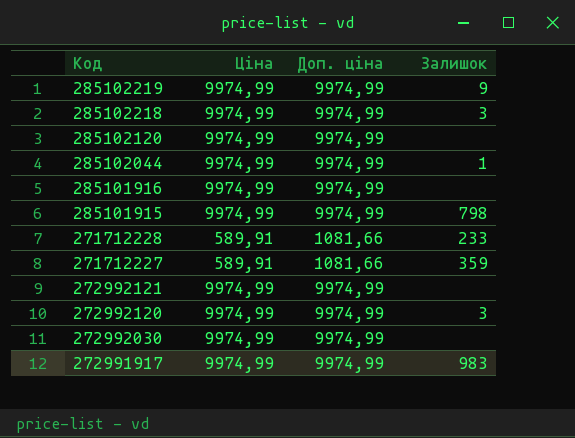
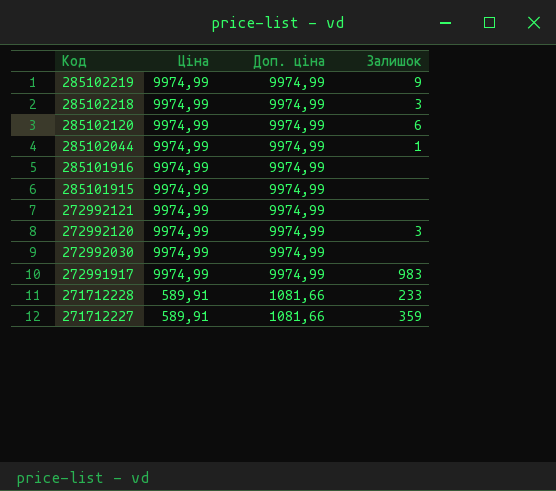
row order: none -> Код descending
285102120 | Залишок: none -> 6
285101915 | Залишок: 798 -> none

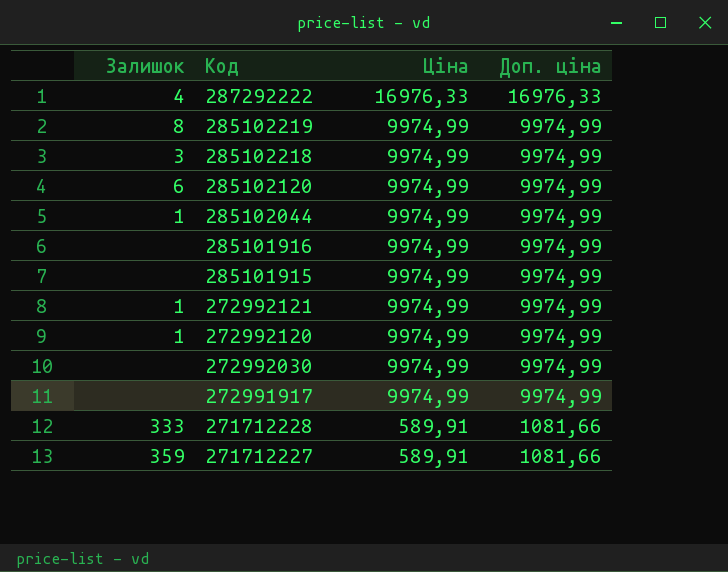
column Залишок | position: 4 -> 1
row 287292222: none -> 4 | 16976,33 | 16976,33
285102219 | Залишок: 9 -> 8
272992121 | Залишок: none -> 1
272992120 | Залишок: 3 -> 1
272991917 | Залишок: 983 -> none
271712228 | Залишок: 233 -> 333

